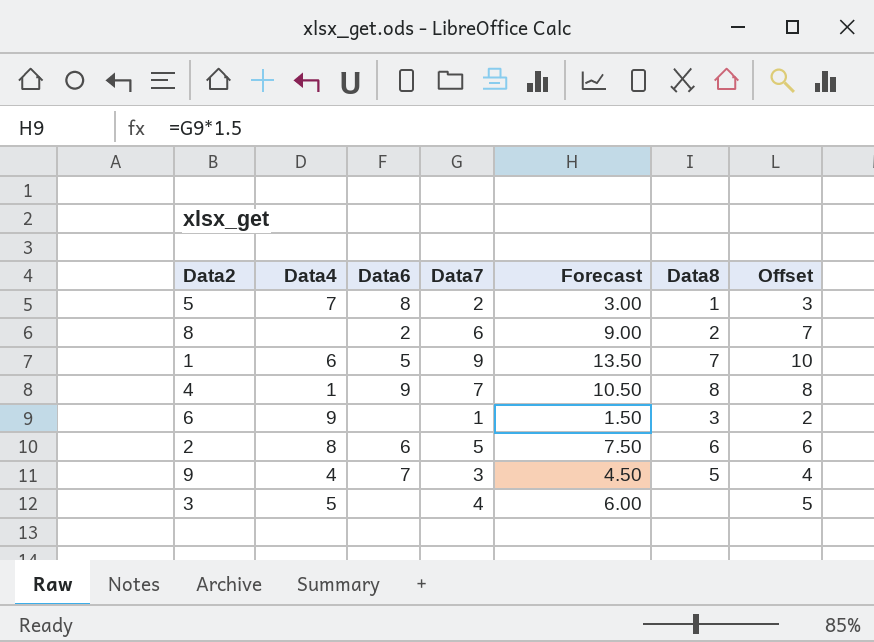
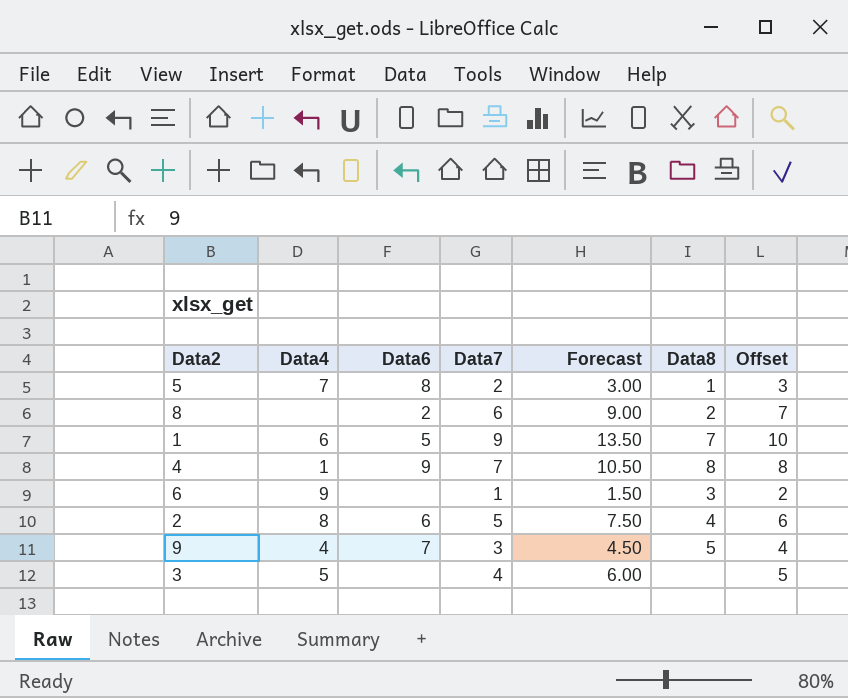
2 | Data8: 6 -> 4

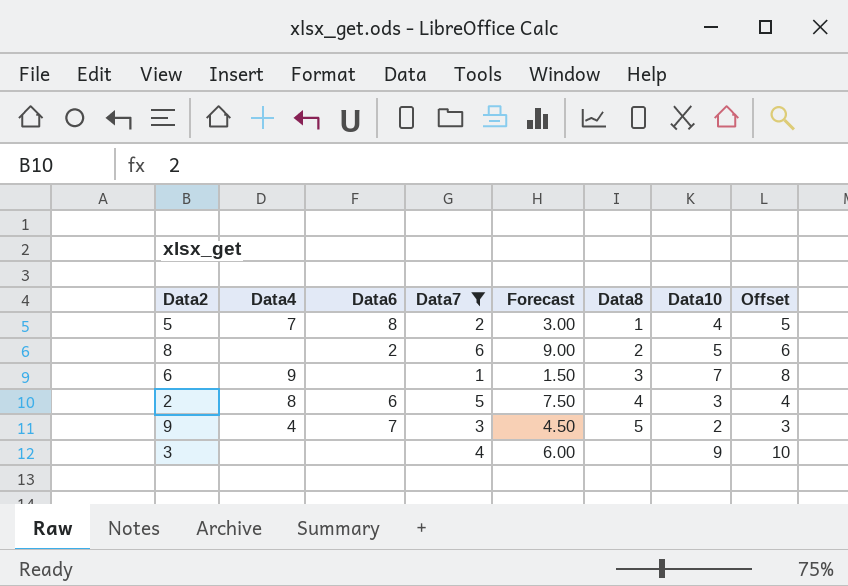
filter: none -> Data7 <= 6
column Data10 | position: none -> 7
column Offset | formula: [Data7] + 1 -> [Data10] + 1
3 | Data4: 5 -> none

